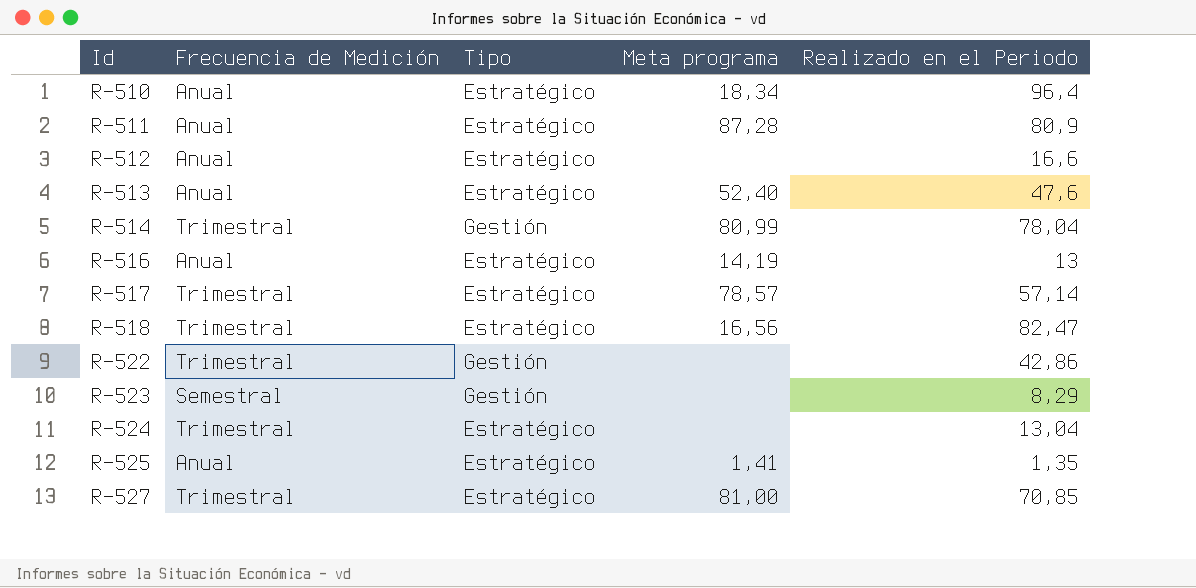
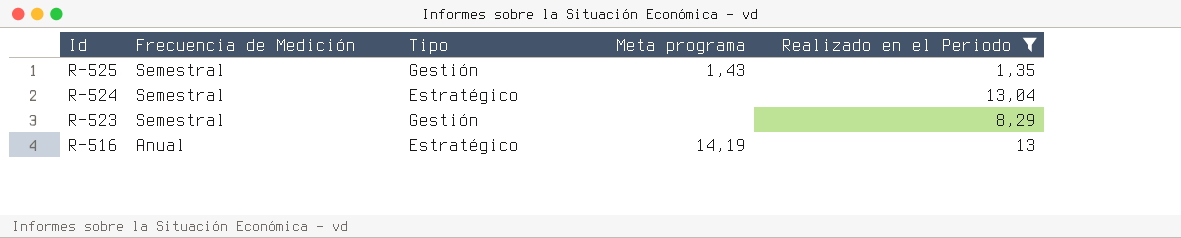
filter: none -> Realizado en el Periodo <= 13,04
row order: Id ascending -> Id descending
R-525 | Frecuencia de Medición: Anual -> Semestral
R-525 | Tipo: Estratégico -> Gestión
R-525 | Meta programa: 1,41 -> 1,43
R-524 | Frecuencia de Medición: Trimestral -> Semestral

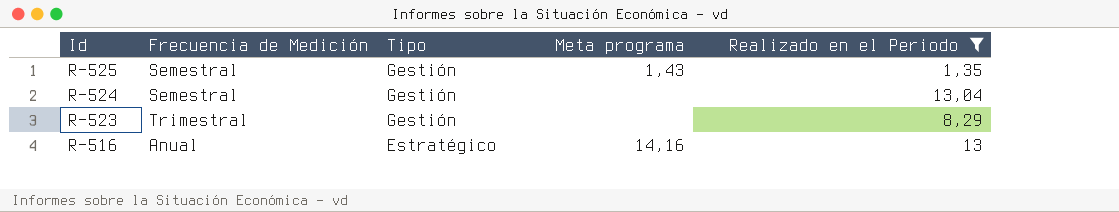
R-524 | Tipo: Estratégico -> Gestión
R-523 | Frecuencia de Medición: Semestral -> Trimestral
R-516 | Meta programa: 14,19 -> 14,16

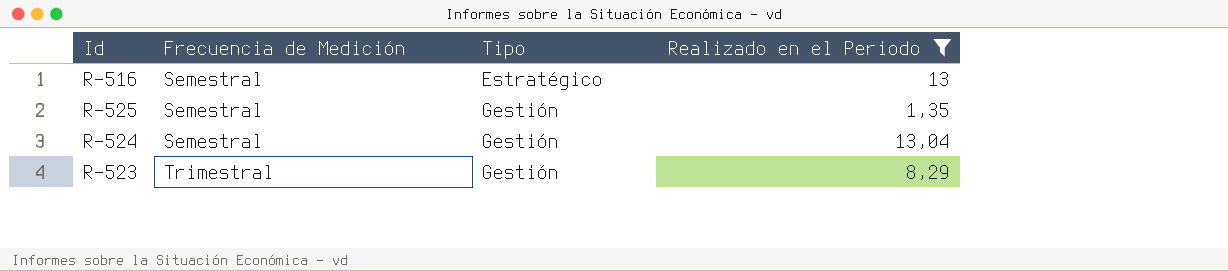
row order: Id descending -> Frecuencia de Medición ascending
column Meta programa | position: 4 -> none
R-516 | Frecuencia de Medición: Anual -> Semestral

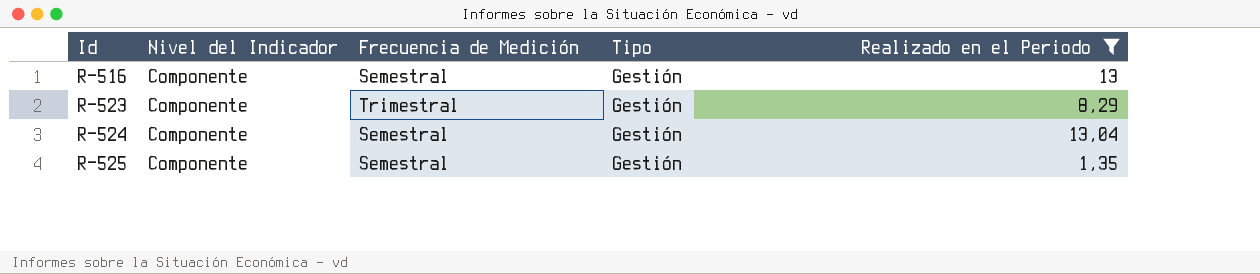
row order: Frecuencia de Medición ascending -> Id ascending
column Nivel del Indicador | position: none -> 2
R-516 | Tipo: Estratégico -> Gestión

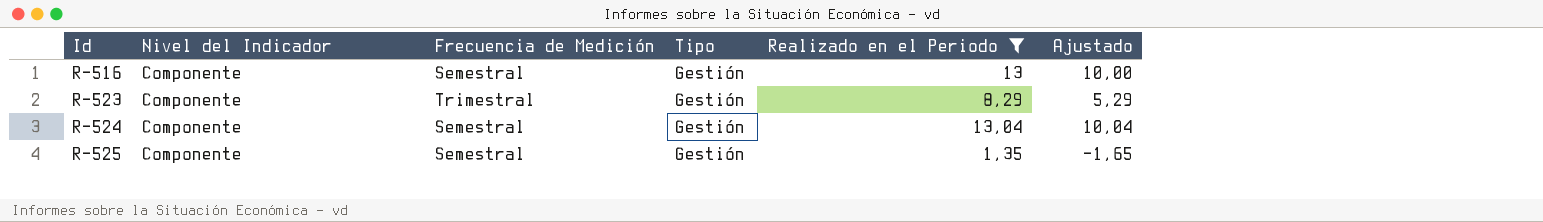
column Ajustado | formula: none -> [Realizado en el Periodo] - 3

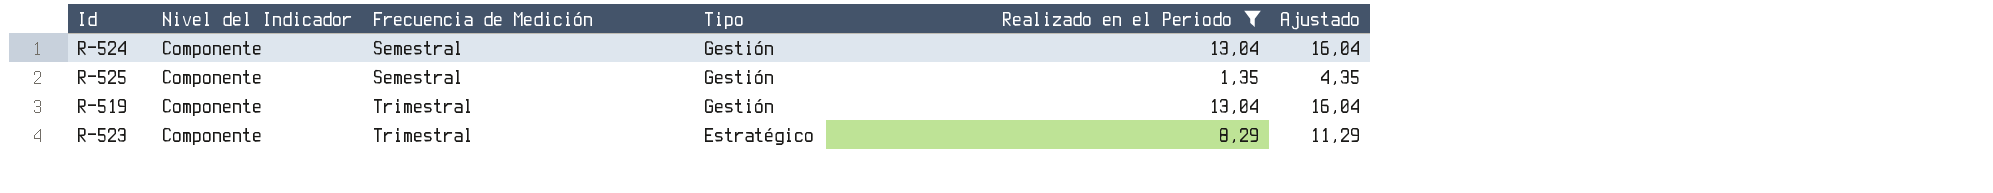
row order: Id ascending -> Frecuencia de Medición ascending
column Ajustado | formula: [Realizado en el Periodo] - 3 -> [Realizado en el Periodo] + 3
row R-516: Componente | Semestral | Gestión | 13 | 10,00 -> none
row R-519: none -> Componente | Trimestral | Gestión | 13,04 | 16,04
R-523 | Tipo: Gestión -> Estratégico

